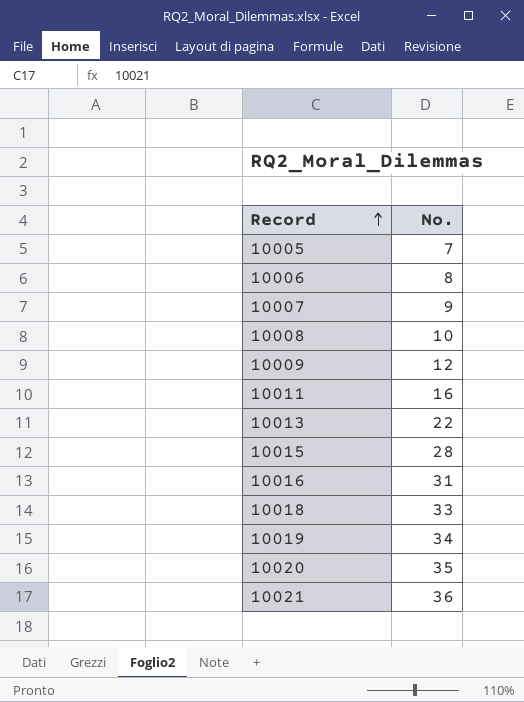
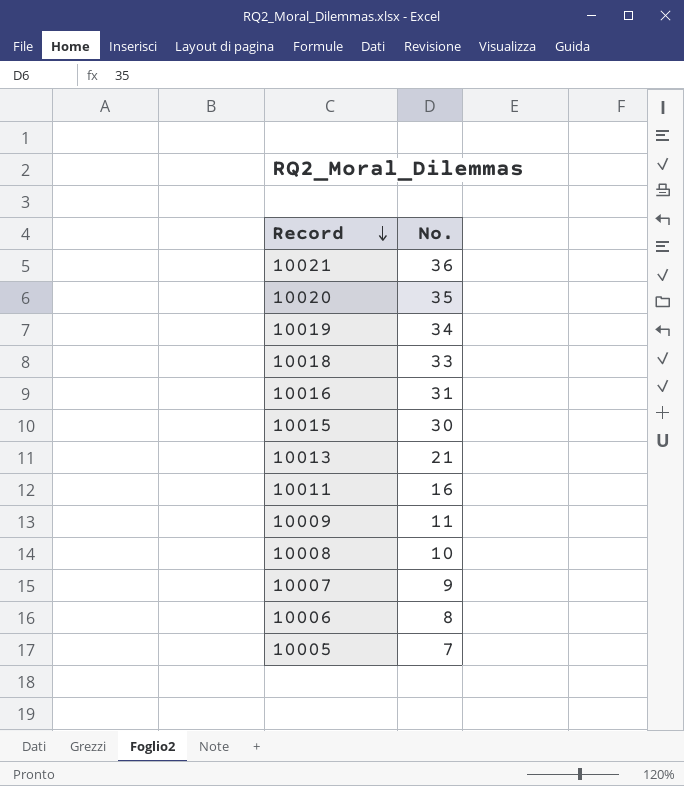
row order: Record ascending -> Record descending
10015 | No.: 28 -> 30
10013 | No.: 22 -> 21
10009 | No.: 12 -> 11

